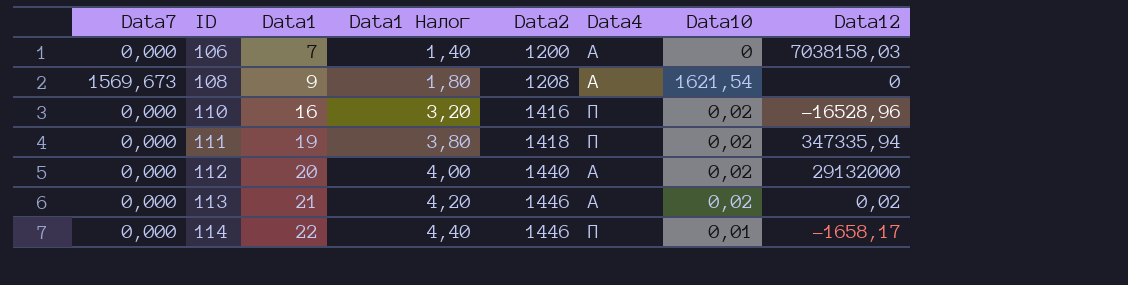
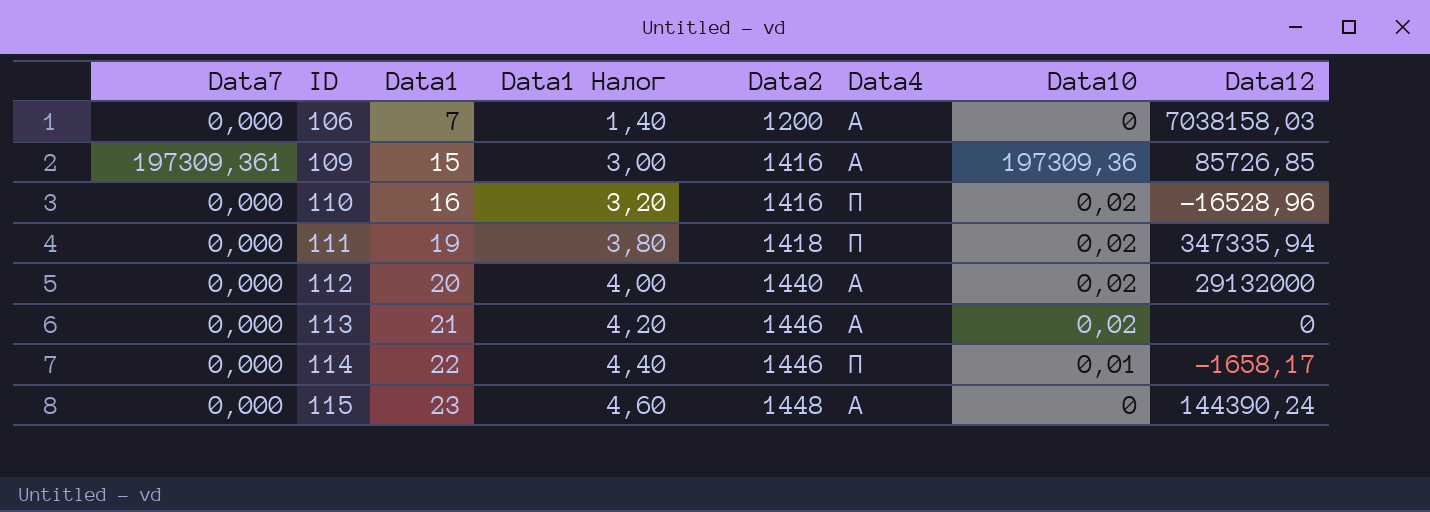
row 108: 1569,673 | 9 | 1,80 | 1208 | A | 1621,54 | 0 -> none
row 109: none -> 197309,361 | 15 | 3,00 | 1416 | A | 197309,36 | 85726,85
113 | Data12: 0,02 -> 0
row 115: none -> 0,000 | 23 | 4,60 | 1448 | A | 0 | 144390,24

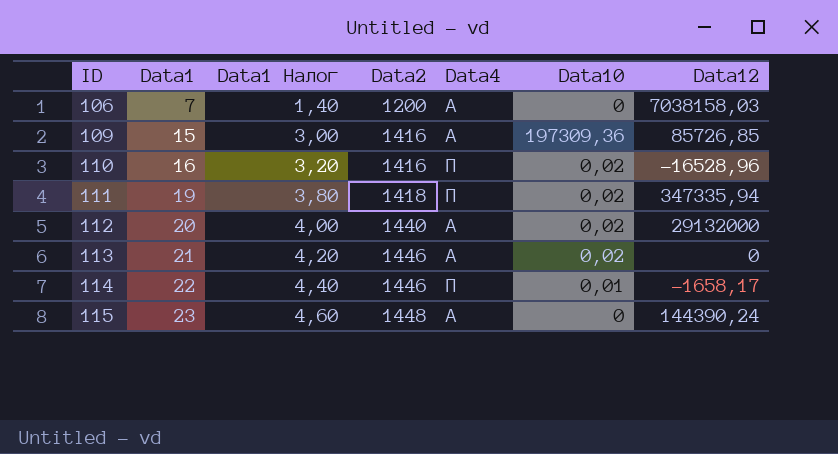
column Data7 | position: 1 -> none

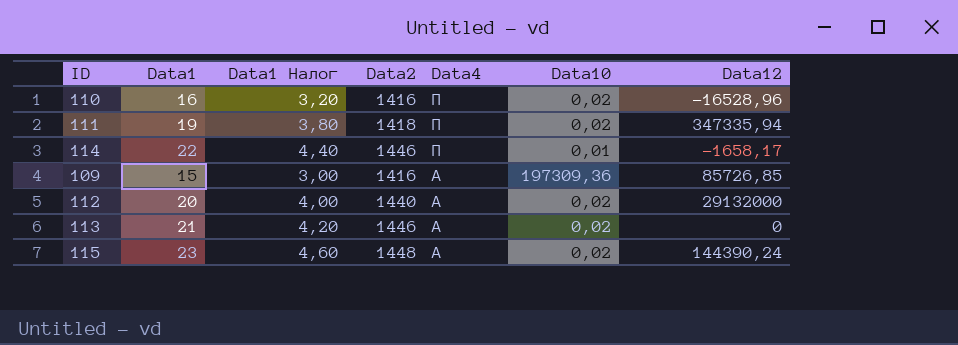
row order: ID ascending -> Data4 descending
row 106: 7 | 1,40 | 1200 | A | 0 | 7038158,03 -> none
115 | Data10: 0 -> 0,02

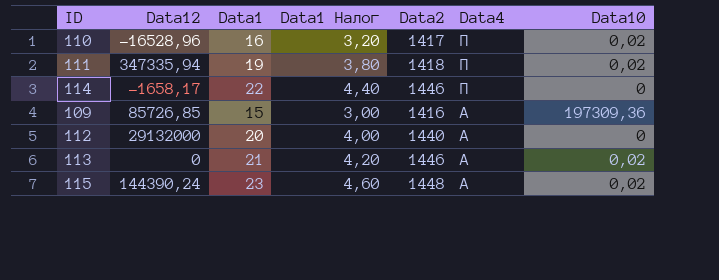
column Data12 | position: 7 -> 2
110 | Data2: 1416 -> 1417
114 | Data10: 0,01 -> 0
112 | Data10: 0,02 -> 0

